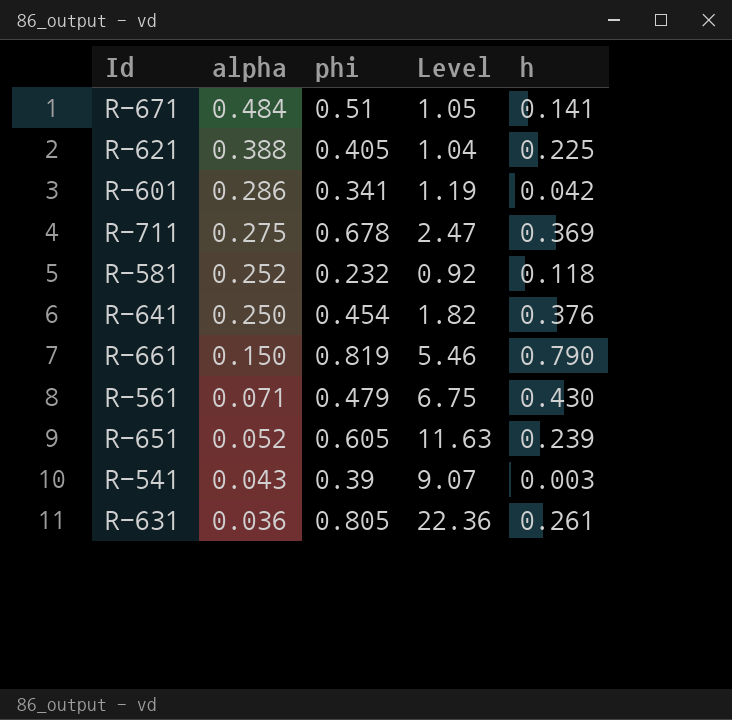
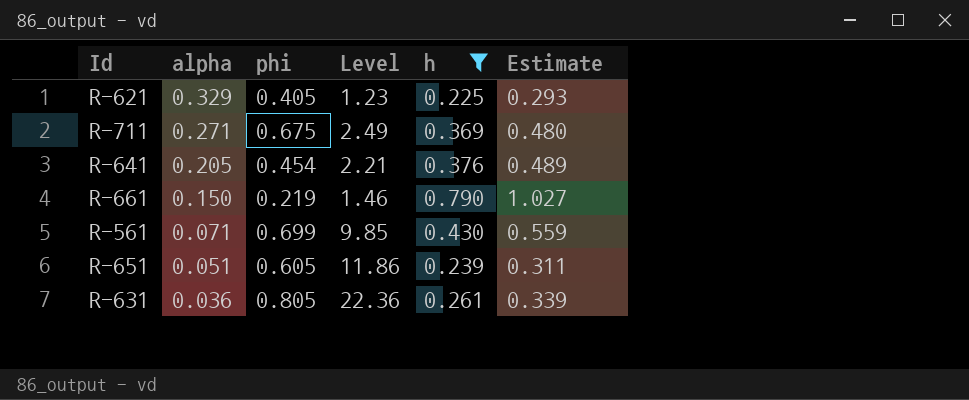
filter: none -> h >= 0.225
column Estimate | formula: none -> [h] * 1.3
R-621 | alpha: 0.388 -> 0.329
R-621 | Level: 1.04 -> 1.23
R-711 | alpha: 0.275 -> 0.271
R-711 | phi: 0.678 -> 0.675
R-711 | Level: 2.47 -> 2.49
R-641 | alpha: 0.250 -> 0.205
R-641 | Level: 1.82 -> 2.21
R-661 | phi: 0.819 -> 0.219
R-661 | Level: 5.46 -> 1.46
R-561 | phi: 0.479 -> 0.699
R-561 | Level: 6.75 -> 9.85
R-651 | alpha: 0.052 -> 0.051
R-651 | Level: 11.63 -> 11.86

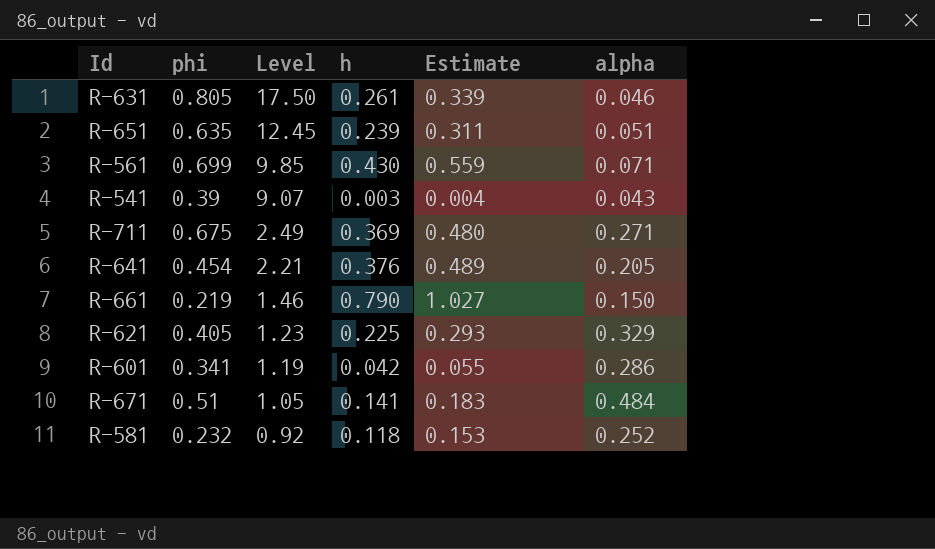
filter: h >= 0.225 -> none
row order: alpha descending -> Level descending
column alpha | position: 2 -> 6
R-631 | Level: 22.36 -> 17.50
R-631 | alpha: 0.036 -> 0.046
R-651 | phi: 0.605 -> 0.635
R-651 | Level: 11.86 -> 12.45

